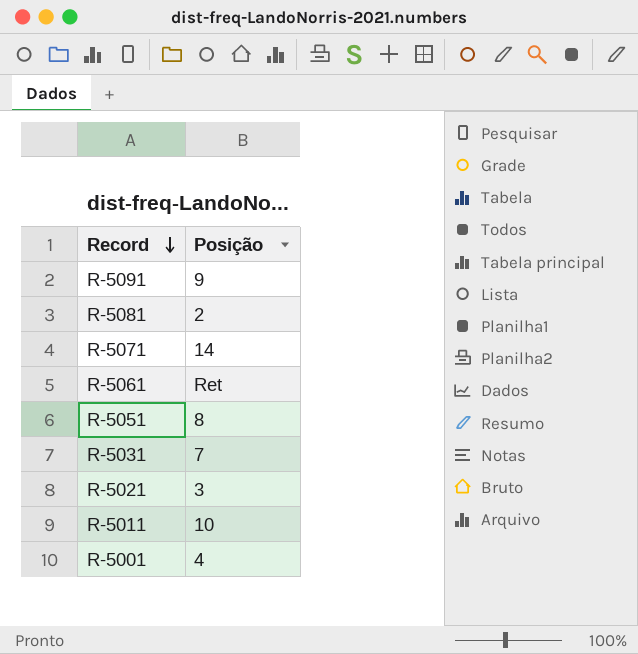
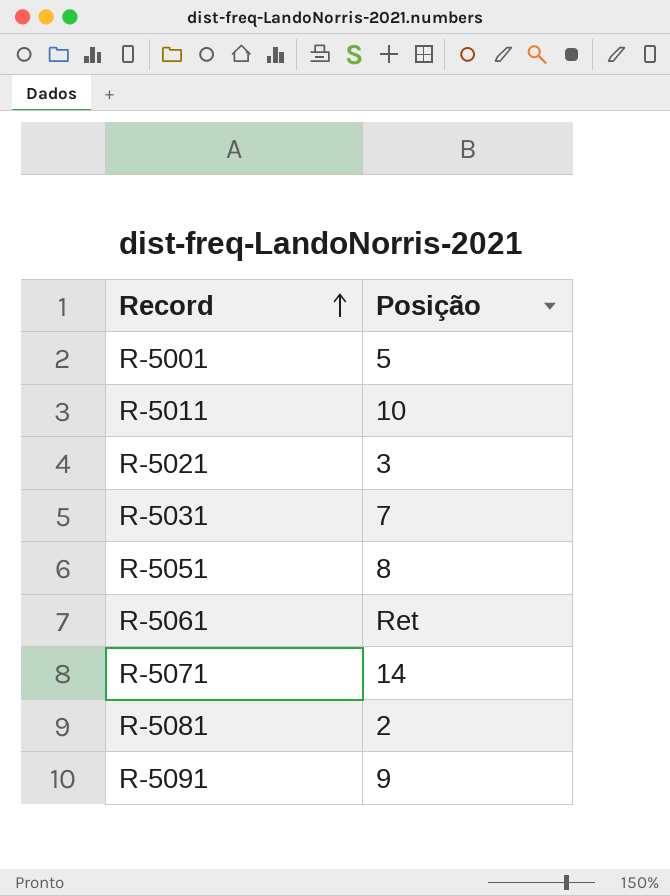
row order: Record descending -> Record ascending
R-5001 | Posição: 4 -> 5

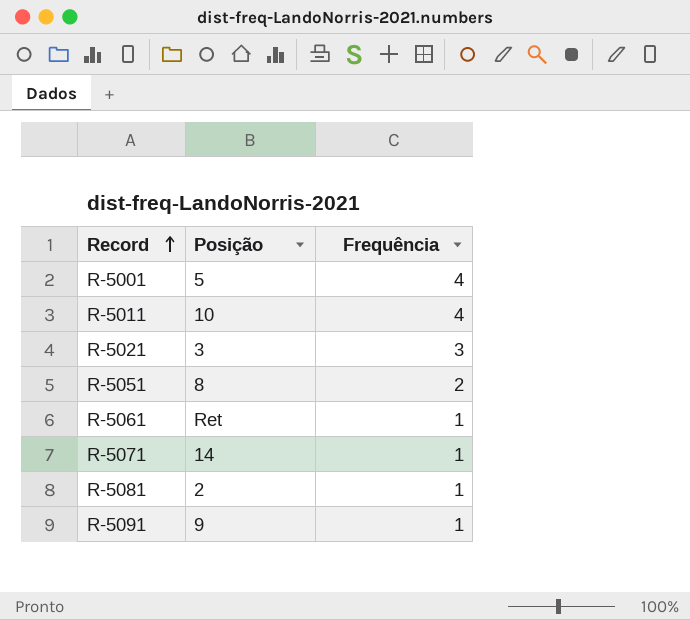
column Frequência | position: none -> 3
row R-5031: 7 -> none

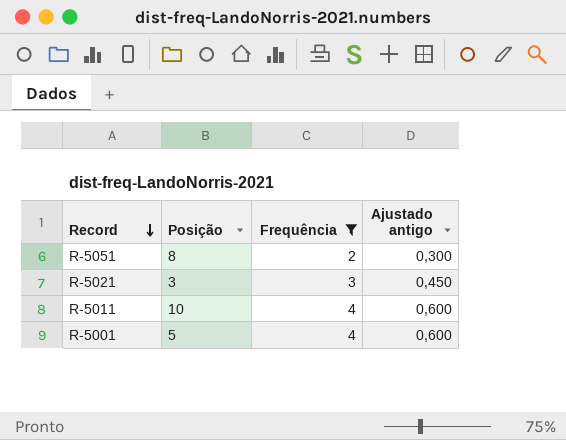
filter: none -> Frequência != 1
row order: Record ascending -> Record descending
column Ajustado antigo | formula: none -> [Frequência] * 0,15

